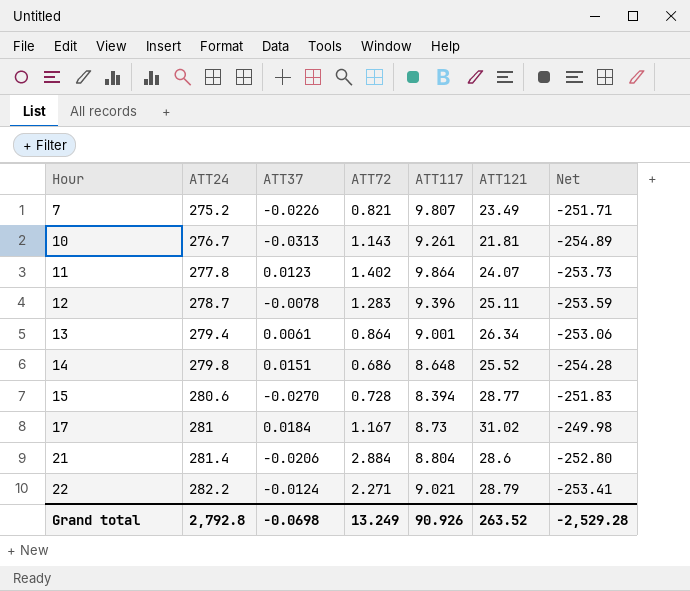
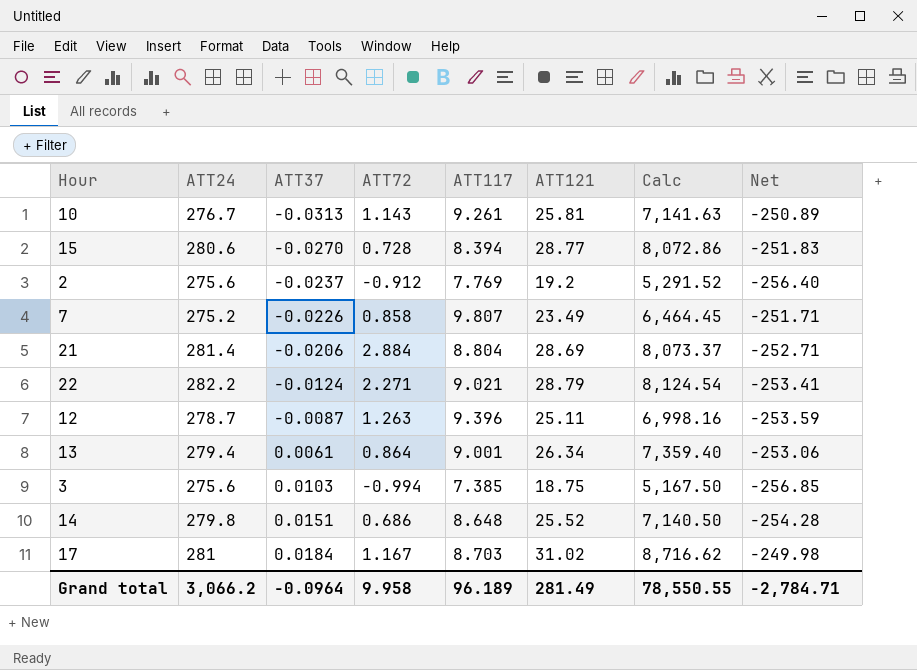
row order: Hour ascending -> ATT37 ascending
column Calc | formula: none -> [ATT24] * [ATT121]
row 11: 277.8 | 0.0123 | 1.402 | 9.864 | 24.07 | -253.73 -> none
10 | ATT121: 21.81 -> 25.81
10 | Net: -254.89 -> -250.89
row 2: none -> 275.6 | -0.0237 | -0.912 | 7.769 | 19.2 | 5,291.52 | -256.40
7 | ATT72: 0.821 -> 0.858
21 | ATT121: 28.6 -> 28.69
21 | Net: -252.80 -> -252.71
12 | ATT37: -0.0078 -> -0.0087
12 | ATT72: 1.283 -> 1.263
row 3: none -> 275.6 | 0.0103 | -0.994 | 7.385 | 18.75 | 5,167.50 | -256.85
17 | ATT117: 8.73 -> 8.703
Grand total | ATT24: 2,792.8 -> 3,066.2
Grand total | ATT37: -0.0698 -> -0.0964
Grand total | ATT72: 13.249 -> 9.958
Grand total | ATT117: 90.926 -> 96.189
Grand total | ATT121: 263.52 -> 281.49
Grand total | Net: -2,529.28 -> -2,784.71

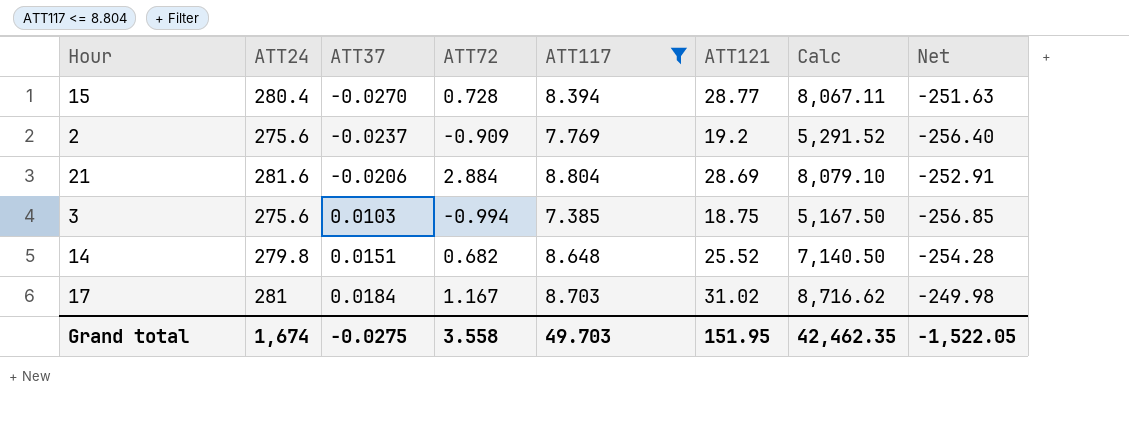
filter: none -> ATT117 <= 8.804
15 | ATT24: 280.6 -> 280.4
15 | Calc: 8,072.86 -> 8,067.11
15 | Net: -251.83 -> -251.63
2 | ATT72: -0.912 -> -0.909
21 | ATT24: 281.4 -> 281.6
21 | Calc: 8,073.37 -> 8,079.10
21 | Net: -252.71 -> -252.91
14 | ATT72: 0.686 -> 0.682
Grand total | ATT24: 3,066.2 -> 1,674
Grand total | ATT37: -0.0964 -> -0.0275
Grand total | ATT72: 9.958 -> 3.558
Grand total | ATT117: 96.189 -> 49.703
Grand total | ATT121: 281.49 -> 151.95
Grand total | Calc: 78,550.55 -> 42,462.35
Grand total | Net: -2,784.71 -> -1,522.05

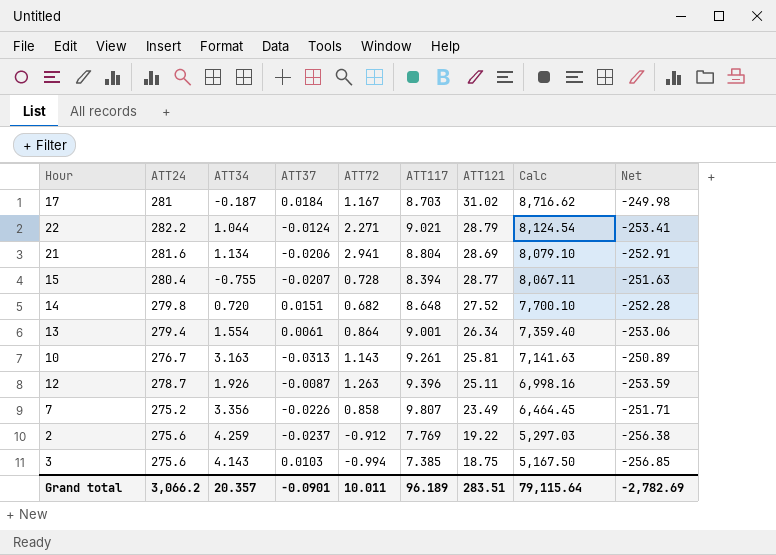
filter: ATT117 <= 8.804 -> none
row order: ATT37 ascending -> Calc descending
column ATT34 | position: none -> 3
21 | ATT72: 2.884 -> 2.941
15 | ATT37: -0.0270 -> -0.0207
14 | ATT121: 25.52 -> 27.52
14 | Calc: 7,140.50 -> 7,700.10
14 | Net: -254.28 -> -252.28
2 | ATT72: -0.909 -> -0.912
2 | ATT121: 19.2 -> 19.22
2 | Calc: 5,291.52 -> 5,297.03
2 | Net: -256.40 -> -256.38
Grand total | ATT24: 1,674 -> 3,066.2
Grand total | ATT37: -0.0275 -> -0.0901
Grand total | ATT72: 3.558 -> 10.011
Grand total | ATT117: 49.703 -> 96.189
Grand total | ATT121: 151.95 -> 283.51
Grand total | Calc: 42,462.35 -> 79,115.64
Grand total | Net: -1,522.05 -> -2,782.69

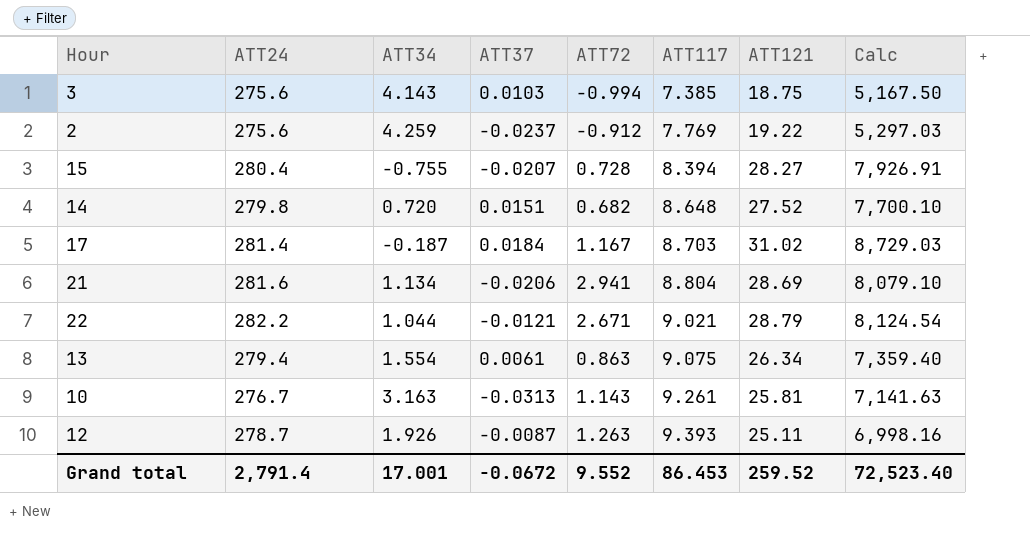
row order: Calc descending -> ATT117 ascending
column Net | formula: [ATT121] - [ATT24] -> none
row 7: 275.2 | 3.356 | -0.0226 | 0.858 | 9.807 | 23.49 | 6,464.45 | -251.71 -> none
15 | ATT121: 28.77 -> 28.27
15 | Calc: 8,067.11 -> 7,926.91
17 | ATT24: 281 -> 281.4
17 | Calc: 8,716.62 -> 8,729.03
22 | ATT37: -0.0124 -> -0.0121
22 | ATT72: 2.271 -> 2.671
13 | ATT72: 0.864 -> 0.863
13 | ATT117: 9.001 -> 9.075
12 | ATT117: 9.396 -> 9.393
Grand total | ATT24: 3,066.2 -> 2,791.4
Grand total | ATT34: 20.357 -> 17.001
Grand total | ATT37: -0.0901 -> -0.0672
Grand total | ATT72: 10.011 -> 9.552
Grand total | ATT117: 96.189 -> 86.453
Grand total | ATT121: 283.51 -> 259.52
Grand total | Calc: 79,115.64 -> 72,523.40

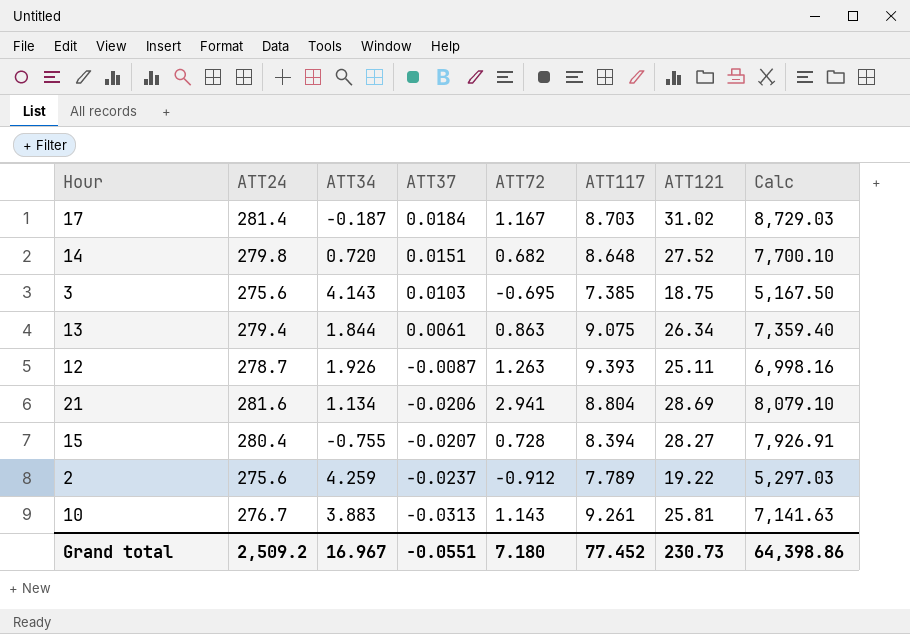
row order: ATT117 ascending -> ATT37 descending
row 22: 282.2 | 1.044 | -0.0121 | 2.671 | 9.021 | 28.79 | 8,124.54 -> none
3 | ATT72: -0.994 -> -0.695
13 | ATT34: 1.554 -> 1.844
2 | ATT117: 7.769 -> 7.789
10 | ATT34: 3.163 -> 3.883
Grand total | ATT24: 2,791.4 -> 2,509.2
Grand total | ATT34: 17.001 -> 16.967
Grand total | ATT37: -0.0672 -> -0.0551
Grand total | ATT72: 9.552 -> 7.180
Grand total | ATT117: 86.453 -> 77.452
Grand total | ATT121: 259.52 -> 230.73
Grand total | Calc: 72,523.40 -> 64,398.86

